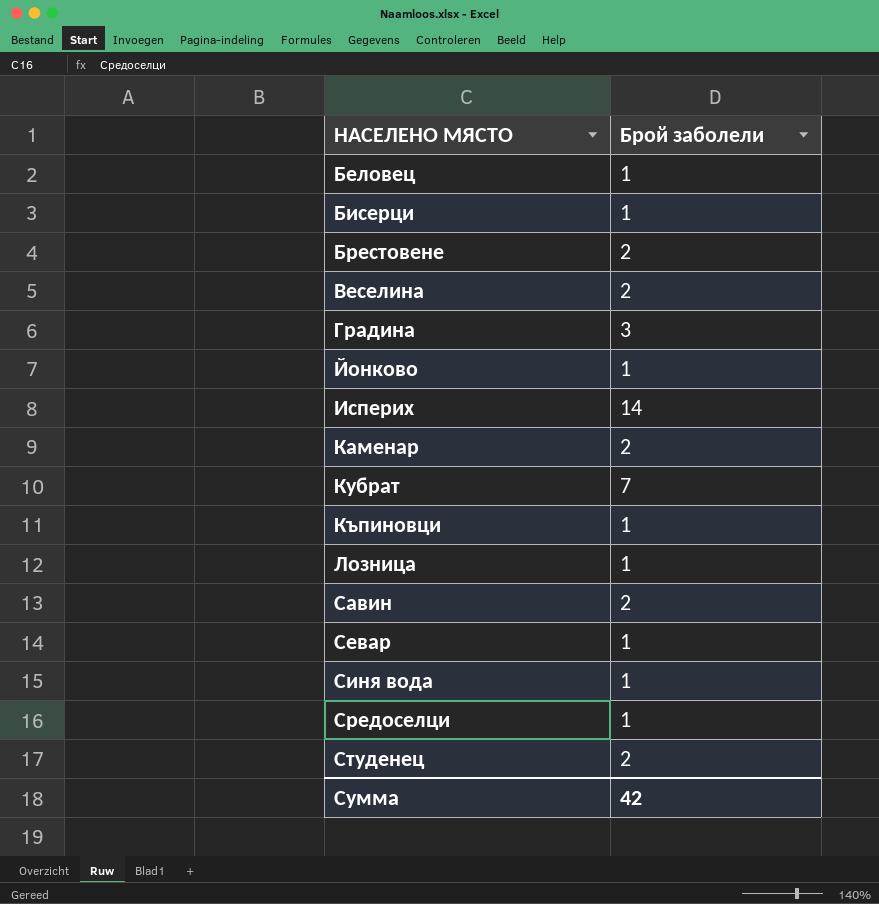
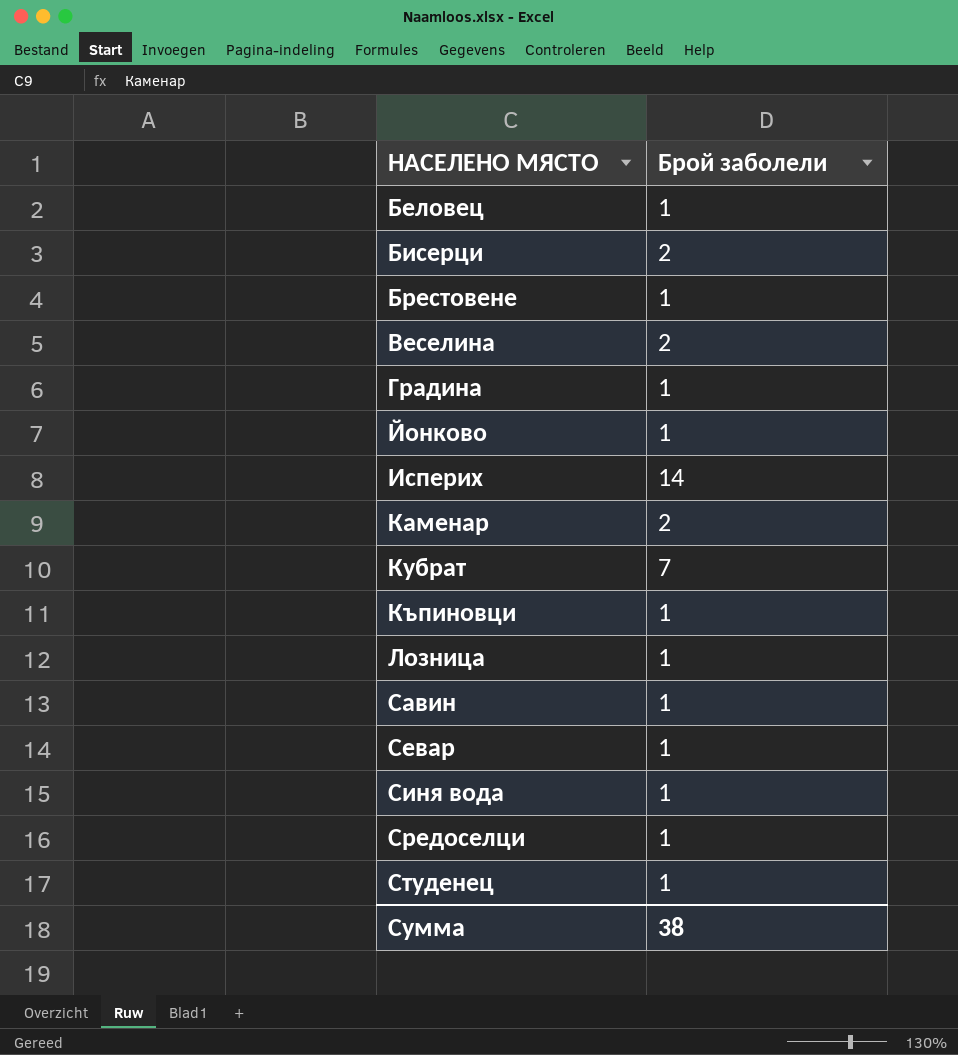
Бисерци | Брой заболели: 1 -> 2
Брестовене | Брой заболели: 2 -> 1
Градина | Брой заболели: 3 -> 1
Савин | Брой заболели: 2 -> 1
Студенец | Брой заболели: 2 -> 1
Сумма | Брой заболели: 42 -> 38

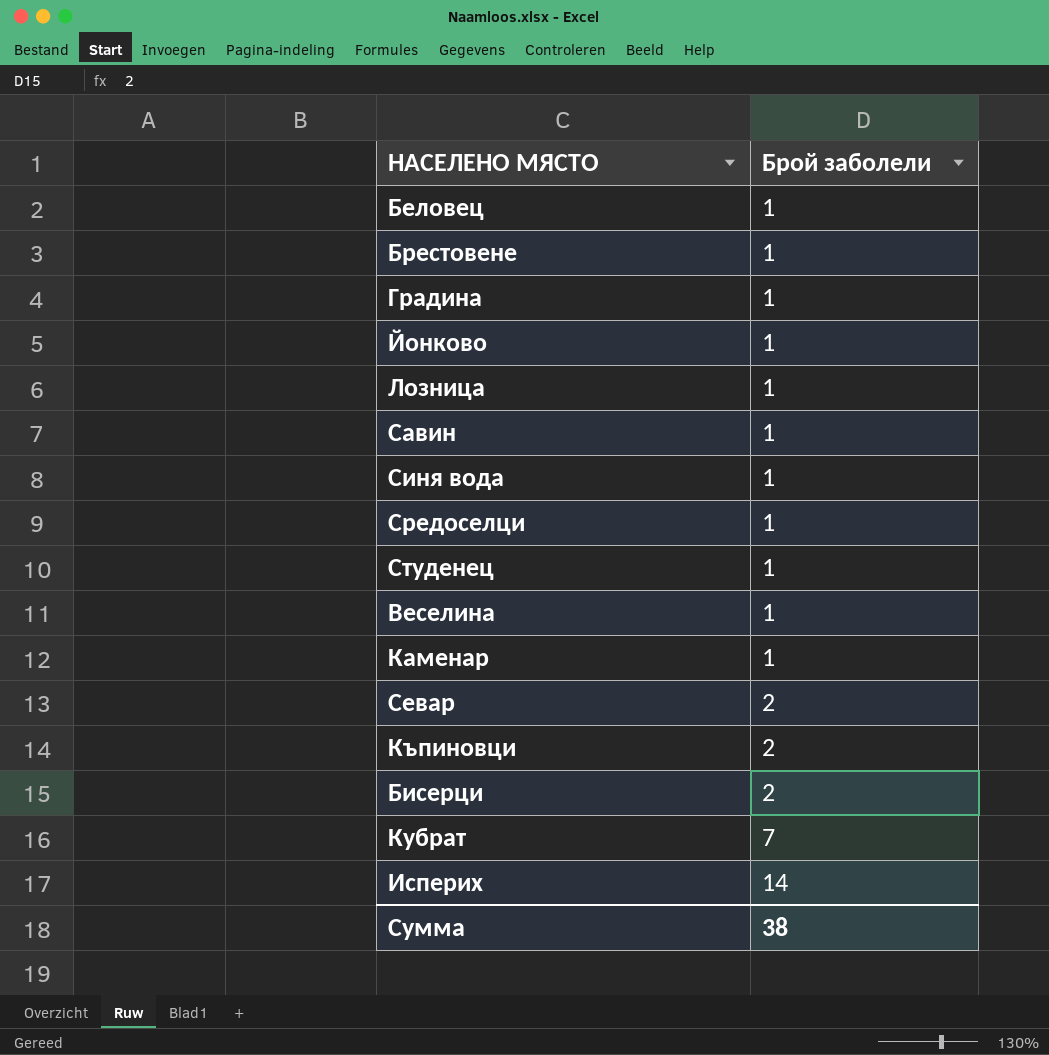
row order: НАСЕЛЕНО МЯСТО ascending -> Брой заболели ascending
Веселина | Брой заболели: 2 -> 1
Каменар | Брой заболели: 2 -> 1
Севар | Брой заболели: 1 -> 2
Къпиновци | Брой заболели: 1 -> 2

